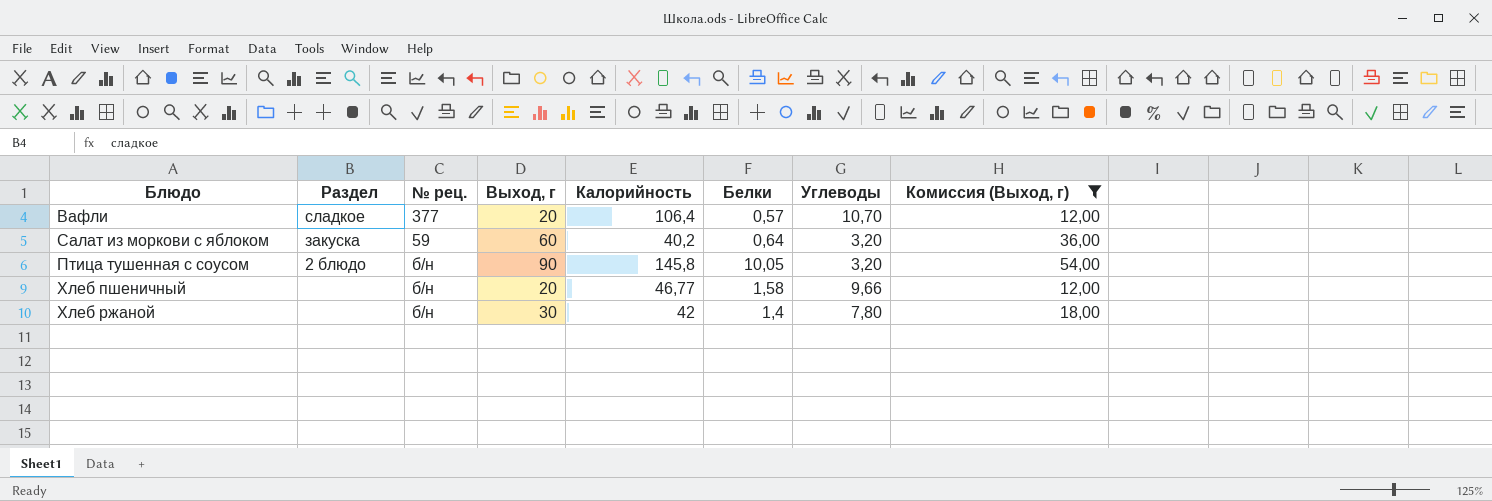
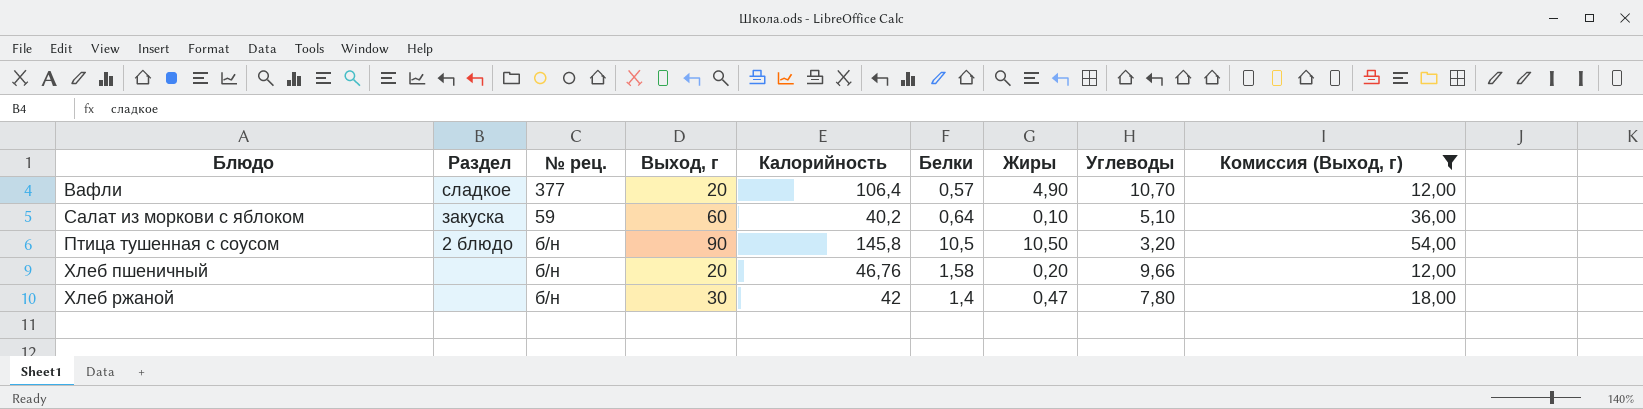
column Жиры | position: none -> 7
Салат из моркови с яблоком | Углеводы: 3,20 -> 5,10
Птица тушенная с соусом | Белки: 10,05 -> 10,5
Хлеб пшеничный | Калорийность: 46,77 -> 46,76

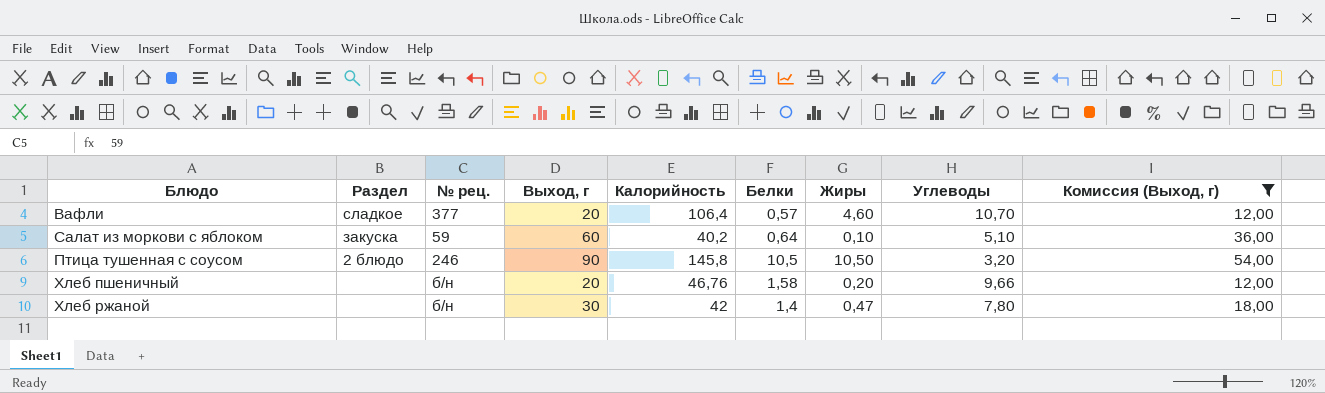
Вафли | Жиры: 4,90 -> 4,60
Птица тушенная с соусом | № рец.: б/н -> 246

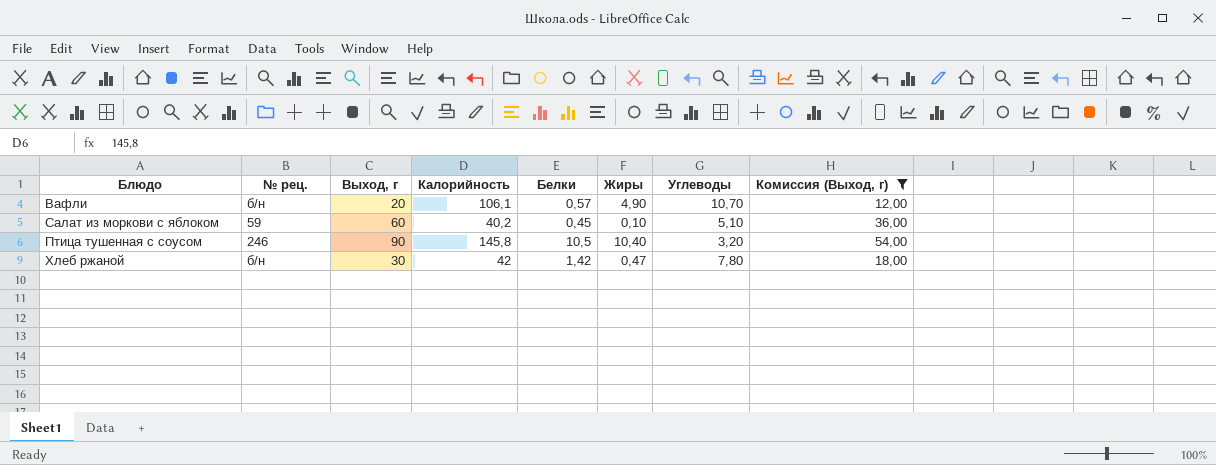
column Раздел | position: 2 -> none
row Хлеб пшеничный: none | б/н | 20 | 46,76 | 1,58 | 0,20 | 9,66 | 12,00 -> none
Вафли | № рец.: 377 -> б/н
Вафли | Калорийность: 106,4 -> 106,1
Вафли | Жиры: 4,60 -> 4,90
Салат из моркови с яблоком | Белки: 0,64 -> 0,45
Птица тушенная с соусом | Жиры: 10,50 -> 10,40
Хлеб ржаной | Белки: 1,4 -> 1,42

